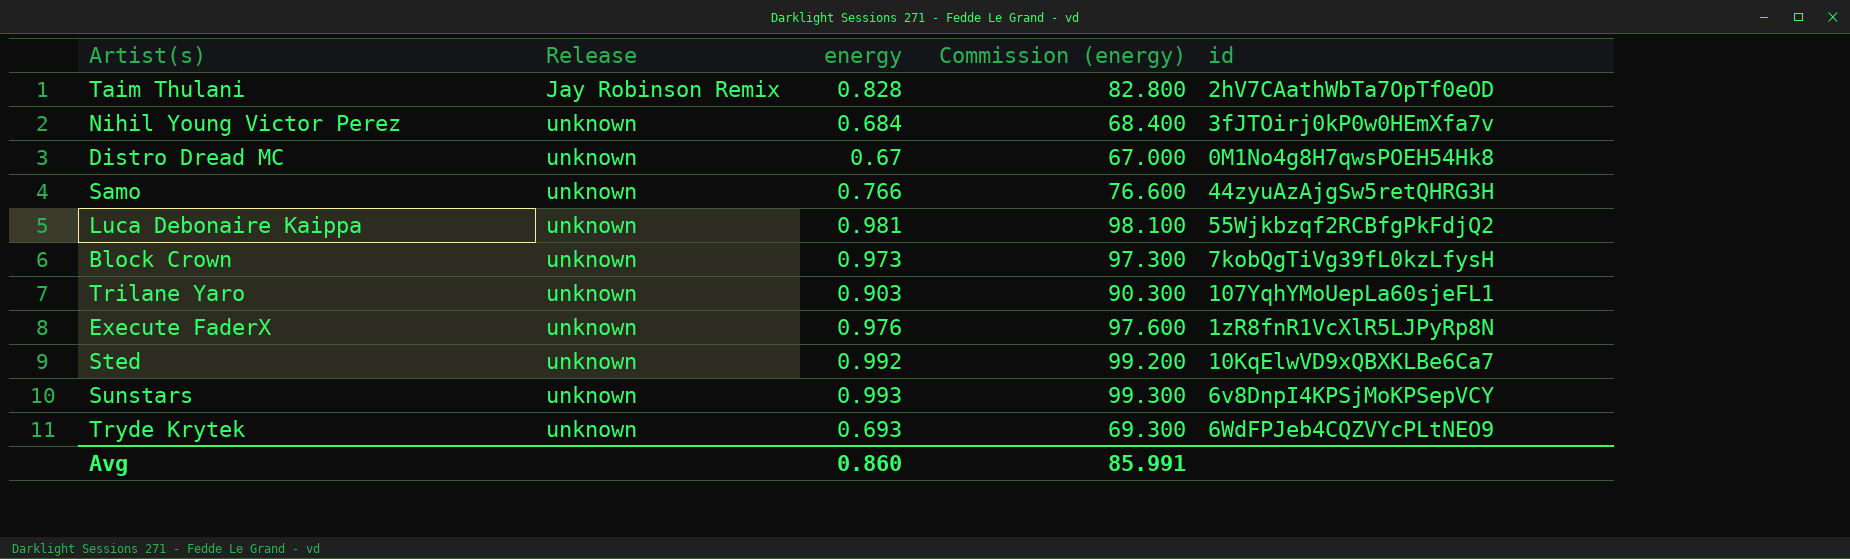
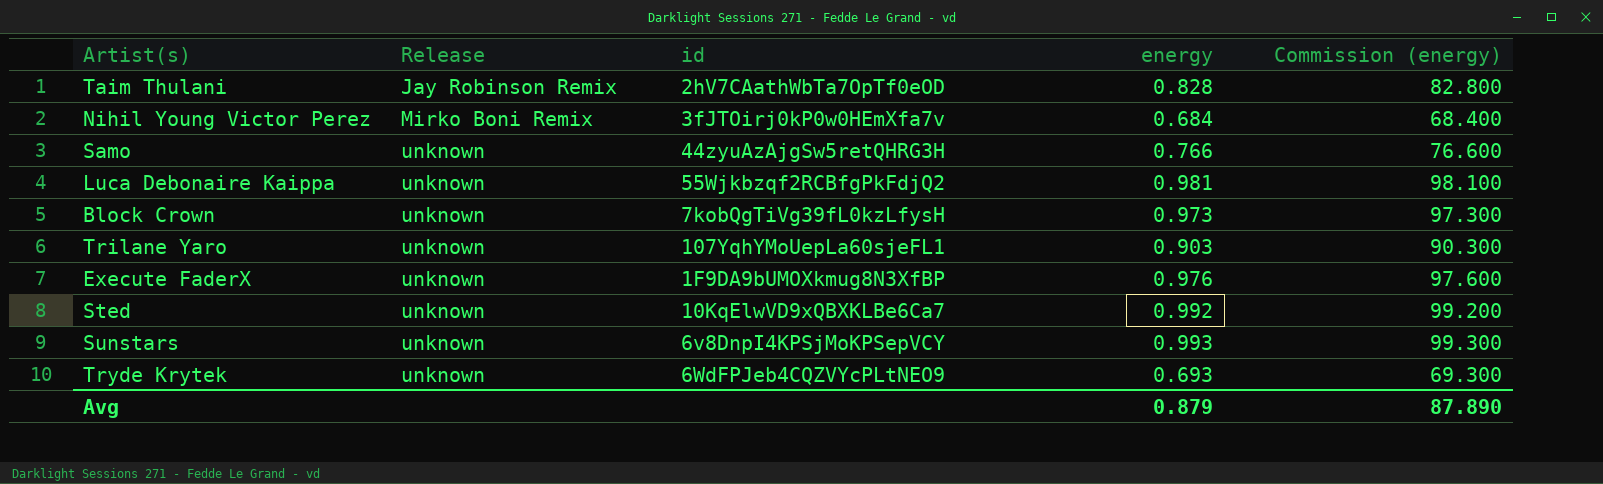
column id | position: 5 -> 3
row Distro Dread MC: unknown | 0.67 | 67.000 | 0M1No4g8H7qwsPOEH54Hk8 -> none
Nihil Young Victor Perez | Release: unknown -> Mirko Boni Remix
Execute FaderX | id: 1zR8fnR1VcXlR5LJPyRp8N -> 1F9DA9bUMOXkmug8N3XfBP
Avg | energy: 0.860 -> 0.879
Avg | Commission (energy): 85.991 -> 87.890

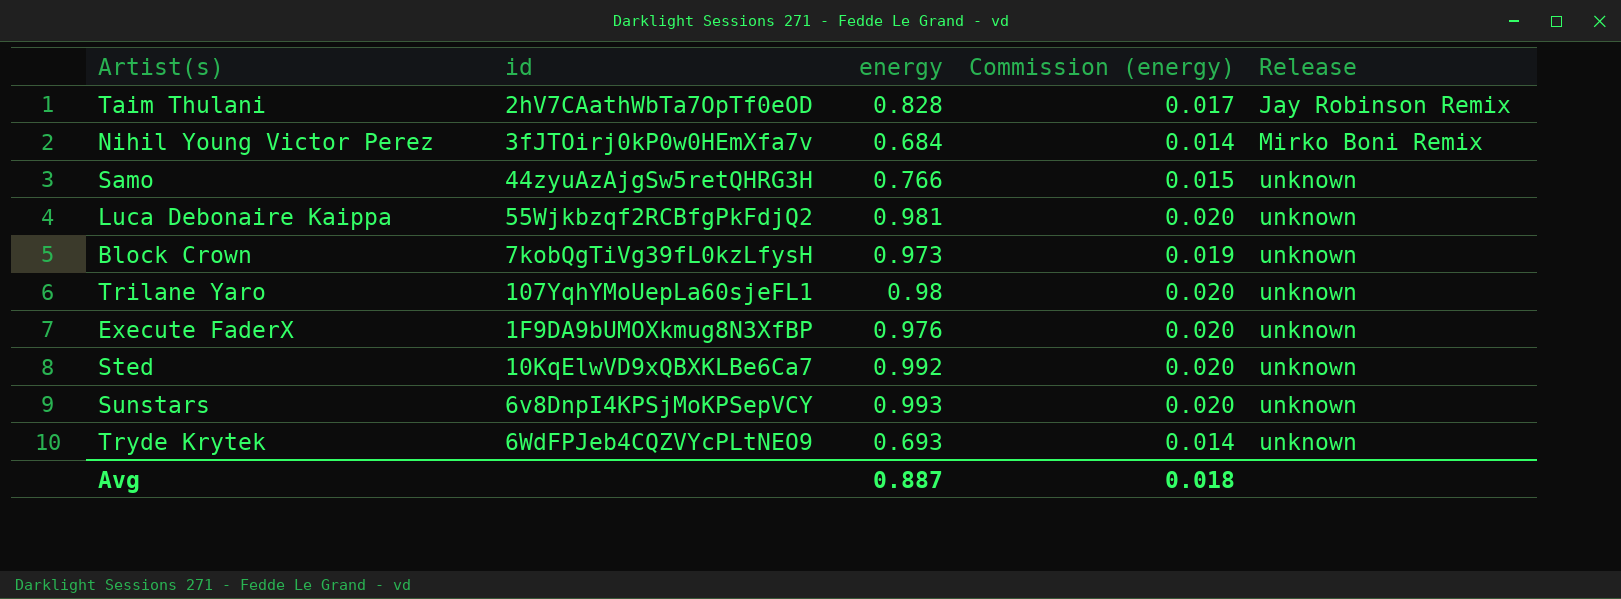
column Commission (energy) | formula: [energy] * 100 -> [energy] * 0.02
column Release | position: 2 -> 5
Trilane Yaro | energy: 0.903 -> 0.98
Avg | energy: 0.879 -> 0.887
Avg | Commission (energy): 87.890 -> 0.018

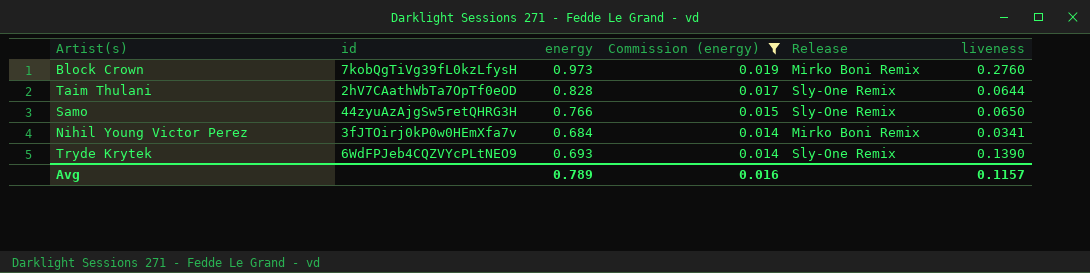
filter: none -> Commission (energy) != 0.020
row order: Release ascending -> Commission (energy) descending
column liveness | position: none -> 6
Block Crown | Release: unknown -> Mirko Boni Remix
Taim Thulani | Release: Jay Robinson Remix -> Sly-One Remix
Samo | Release: unknown -> Sly-One Remix
Tryde Krytek | Release: unknown -> Sly-One Remix
Avg | energy: 0.887 -> 0.789
Avg | Commission (energy): 0.018 -> 0.016

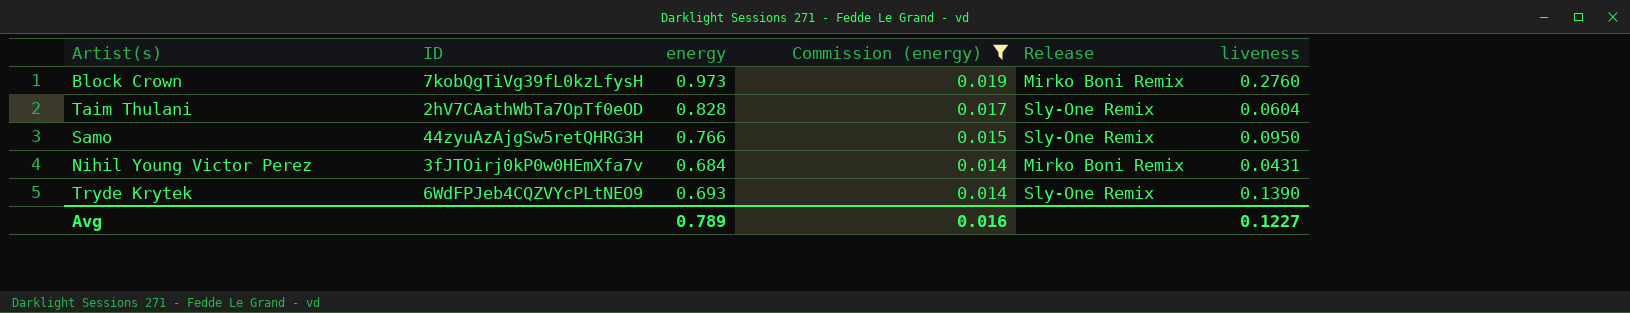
column name: id -> ID
Taim Thulani | liveness: 0.0644 -> 0.0604
Samo | liveness: 0.0650 -> 0.0950
Nihil Young Victor Perez | liveness: 0.0341 -> 0.0431
Avg | liveness: 0.1157 -> 0.1227

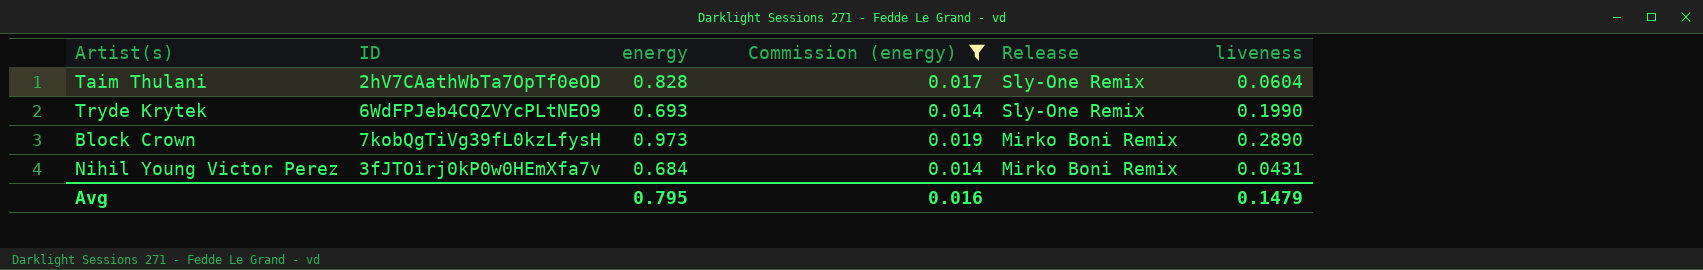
row order: Commission (energy) descending -> Release descending
row Samo: 44zyuAzAjgSw5retQHRG3H | 0.766 | 0.015 | Sly-One Remix | 0.0950 -> none
Tryde Krytek | liveness: 0.1390 -> 0.1990
Block Crown | liveness: 0.2760 -> 0.2890
Avg | energy: 0.789 -> 0.795
Avg | liveness: 0.1227 -> 0.1479

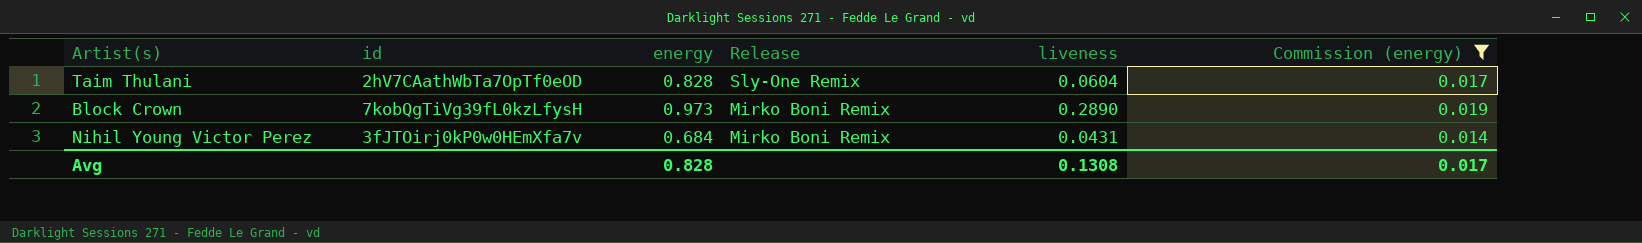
column name: ID -> id
column Commission (energy) | position: 4 -> 6
row Tryde Krytek: 6WdFPJeb4CQZVYcPLtNEO9 | 0.693 | 0.014 | Sly-One Remix | 0.1990 -> none
Avg | energy: 0.795 -> 0.828
Avg | liveness: 0.1479 -> 0.1308
Avg | Commission (energy): 0.016 -> 0.017

